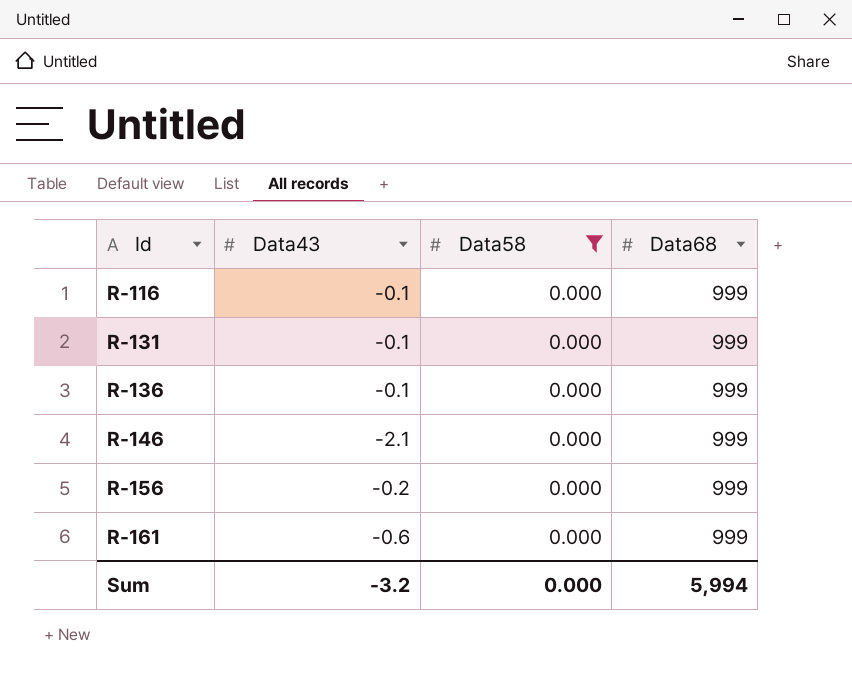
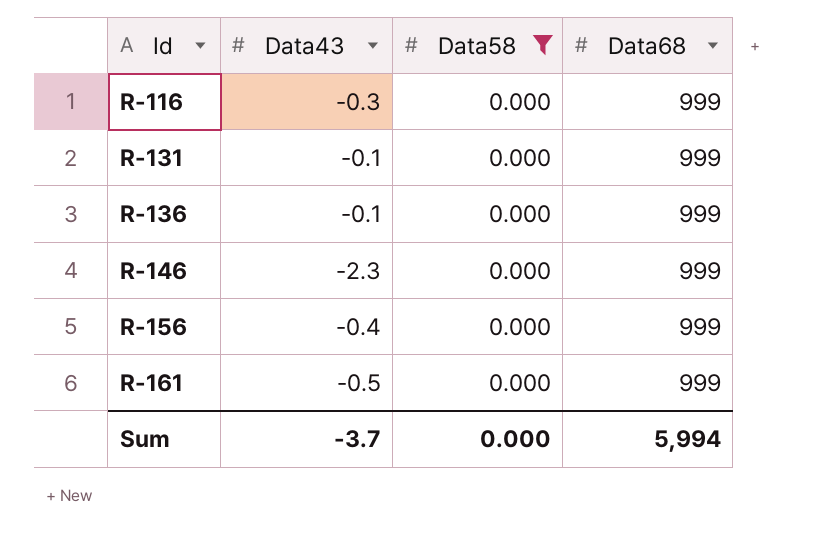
R-116 | Data43: -0.1 -> -0.3
R-146 | Data43: -2.1 -> -2.3
R-156 | Data43: -0.2 -> -0.4
R-161 | Data43: -0.6 -> -0.5
Sum | Data43: -3.2 -> -3.7

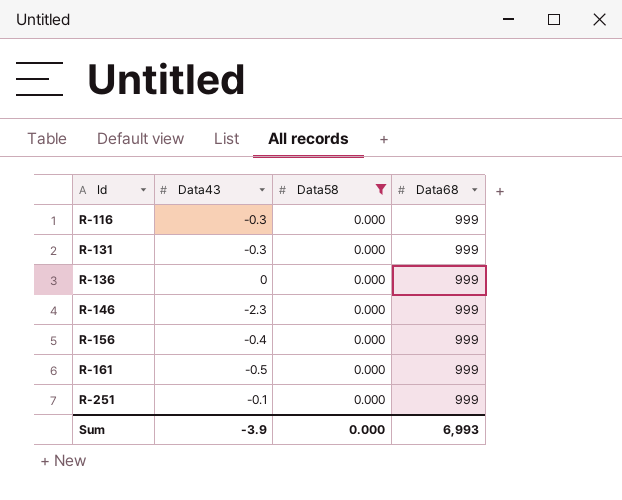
R-131 | Data43: -0.1 -> -0.3
R-136 | Data43: -0.1 -> 0
row R-251: none -> -0.1 | 0.000 | 999
Sum | Data43: -3.7 -> -3.9
Sum | Data68: 5,994 -> 6,993

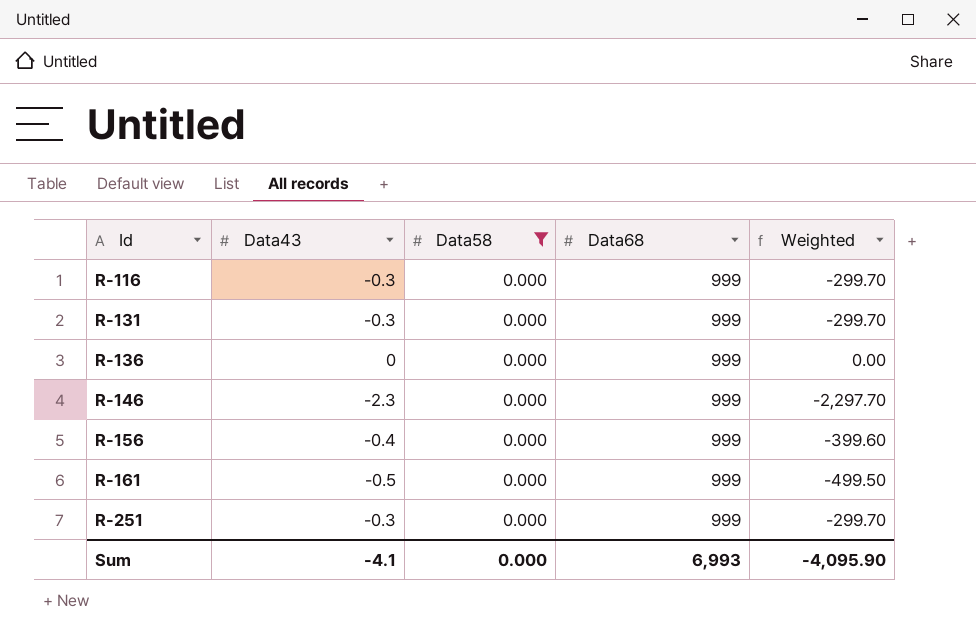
column Weighted | formula: none -> [Data43] * [Data68]
R-251 | Data43: -0.1 -> -0.3
Sum | Data43: -3.9 -> -4.1

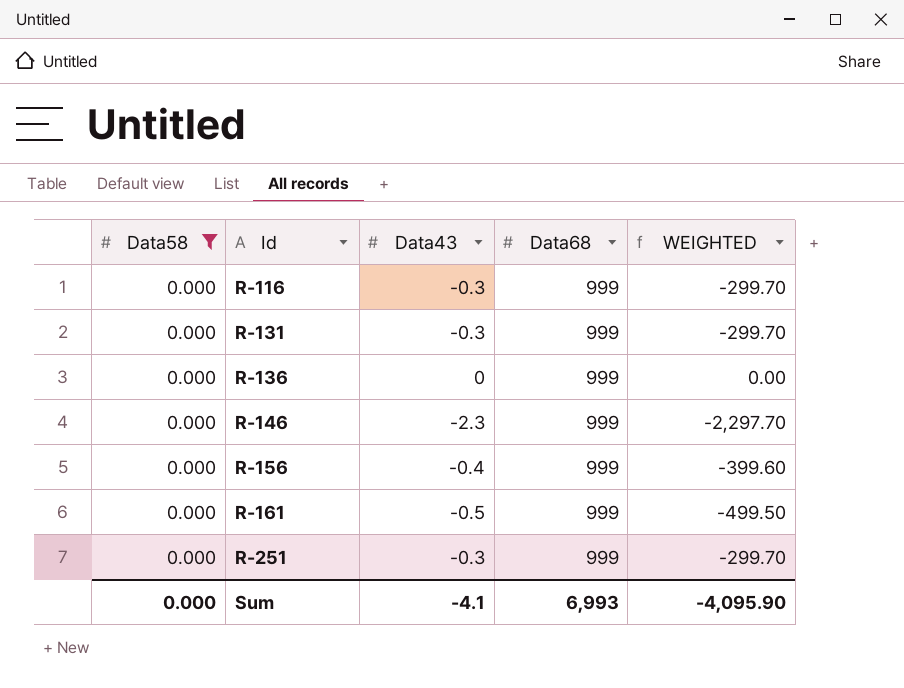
column Data58 | position: 3 -> 1
column name: Weighted -> WEIGHTED

